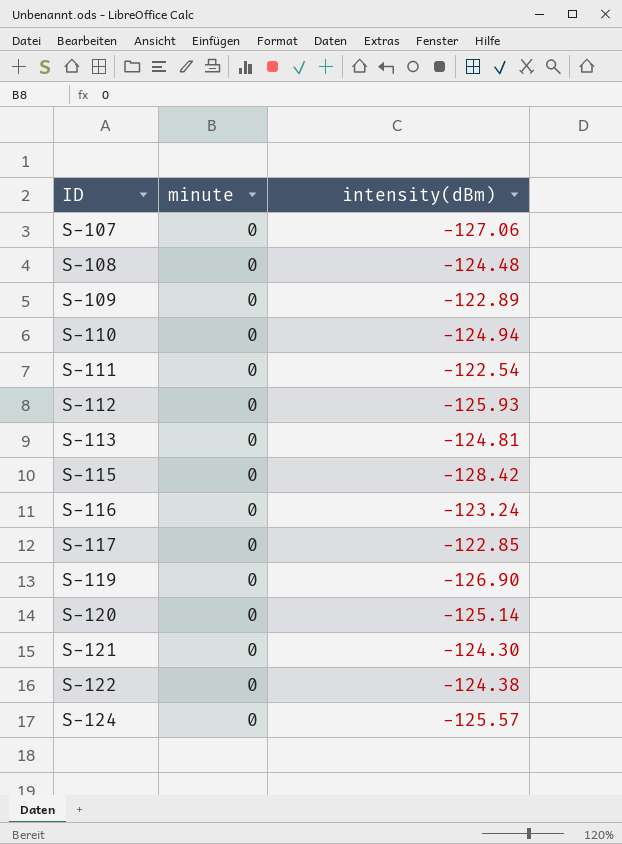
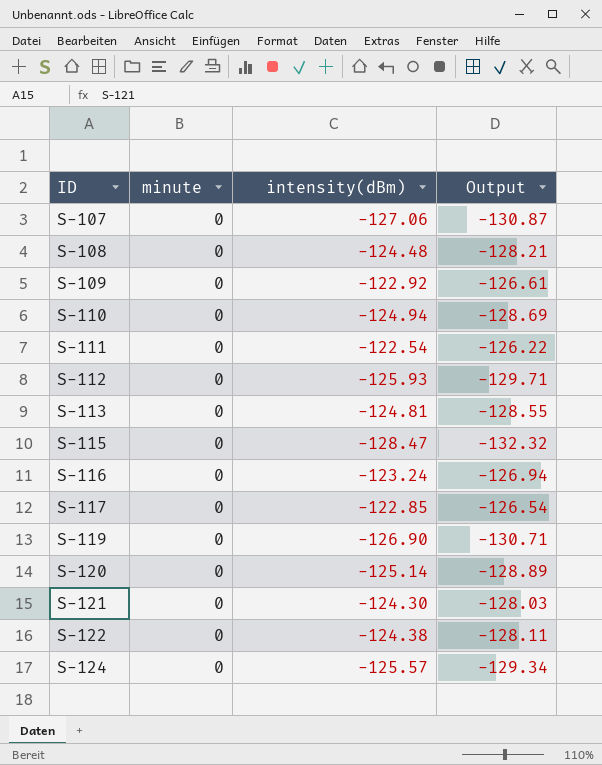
column Output | formula: none -> [intensity(dBm)] * 1.03
S-109 | intensity(dBm): -122.89 -> -122.92
S-115 | intensity(dBm): -128.42 -> -128.47

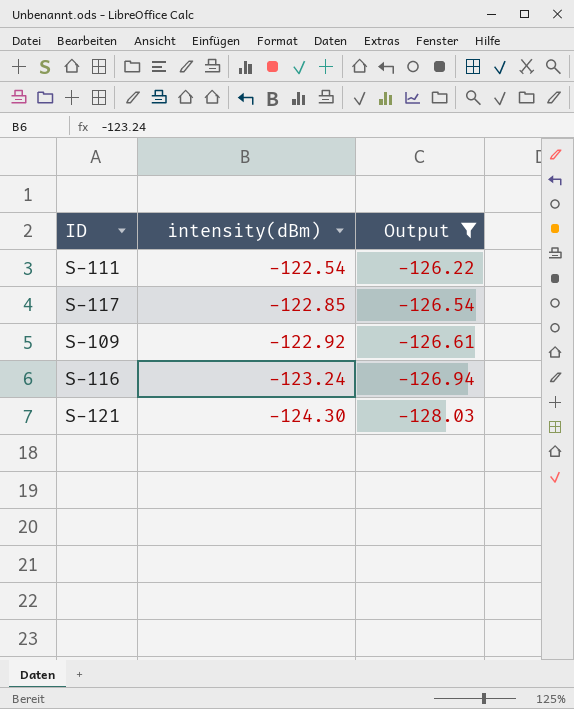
filter: none -> Output >= -128.03
row order: ID ascending -> intensity(dBm) descending
column minute | position: 2 -> none

